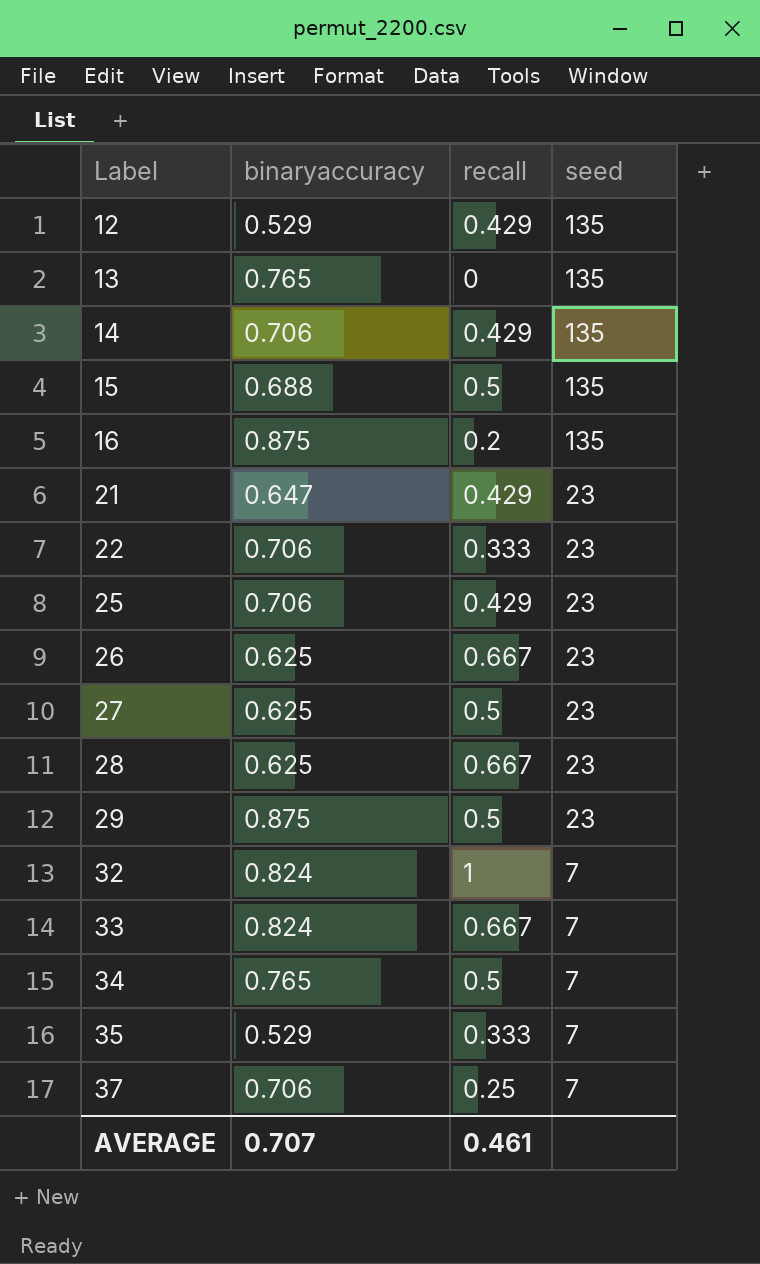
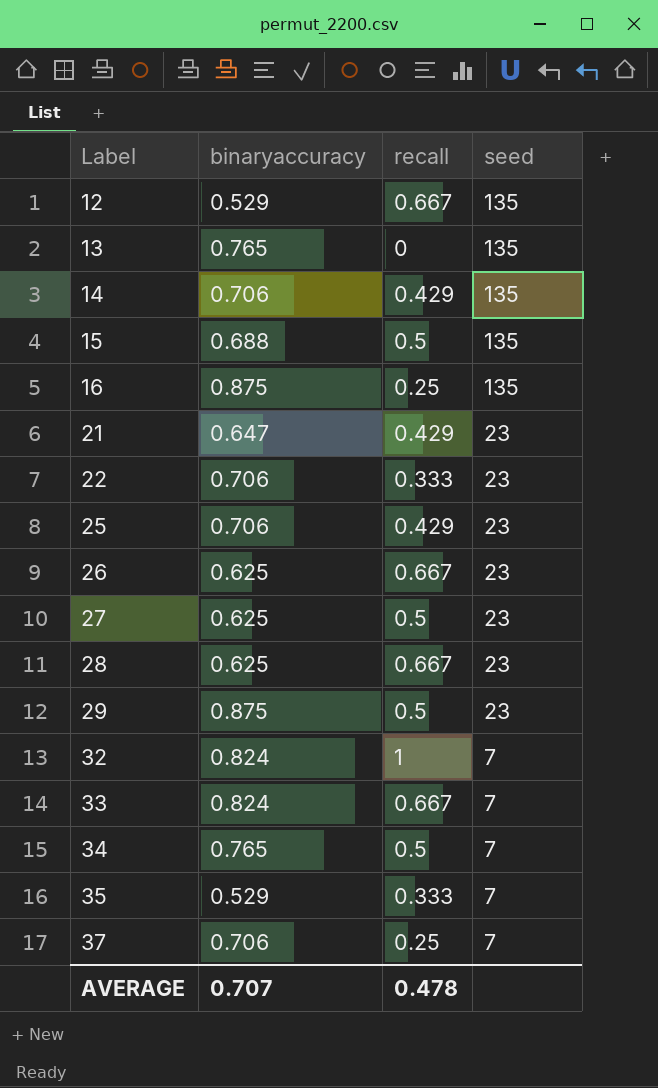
12 | recall: 0.429 -> 0.667
16 | recall: 0.2 -> 0.25
AVERAGE | recall: 0.461 -> 0.478

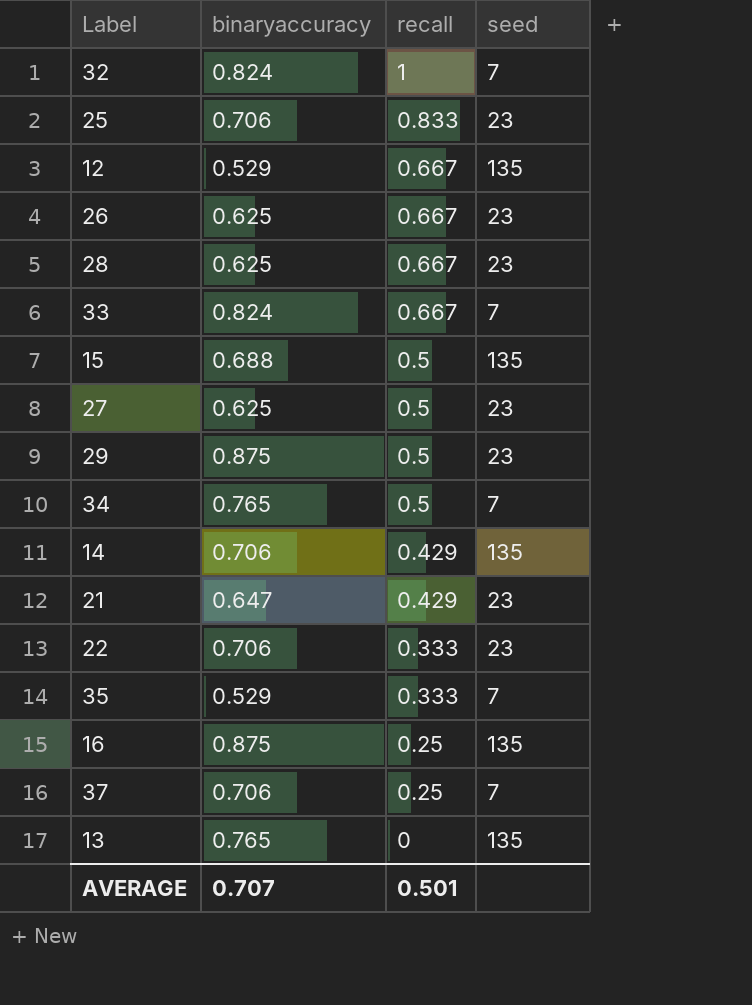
row order: Label ascending -> recall descending
25 | recall: 0.429 -> 0.833
AVERAGE | recall: 0.478 -> 0.501

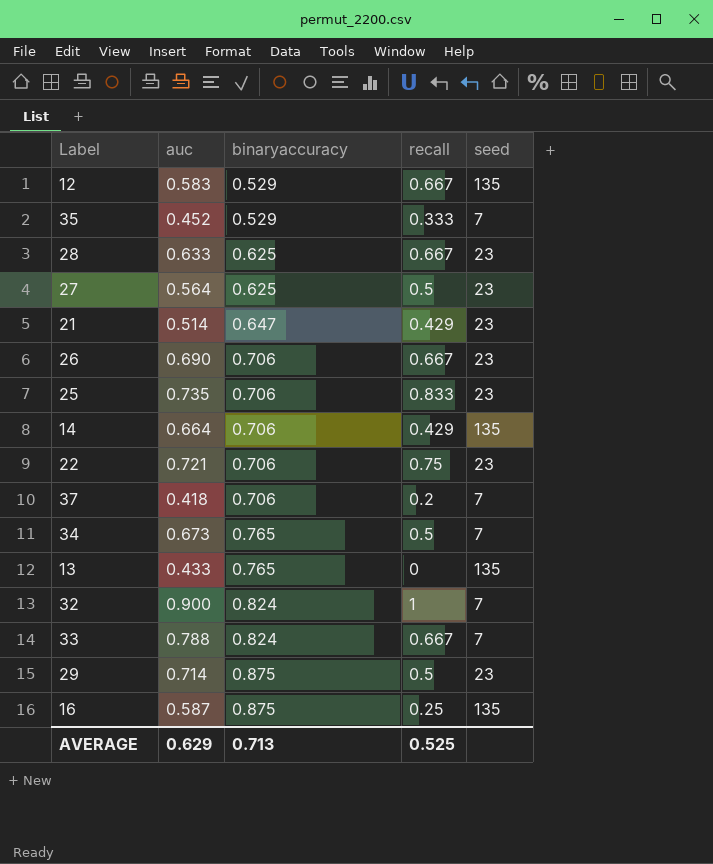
row order: recall descending -> binaryaccuracy ascending
column auc | position: none -> 2
row 15: 0.688 | 0.5 | 135 -> none
26 | binaryaccuracy: 0.625 -> 0.706
22 | recall: 0.333 -> 0.75
37 | recall: 0.25 -> 0.2
AVERAGE | binaryaccuracy: 0.707 -> 0.713
AVERAGE | recall: 0.501 -> 0.525

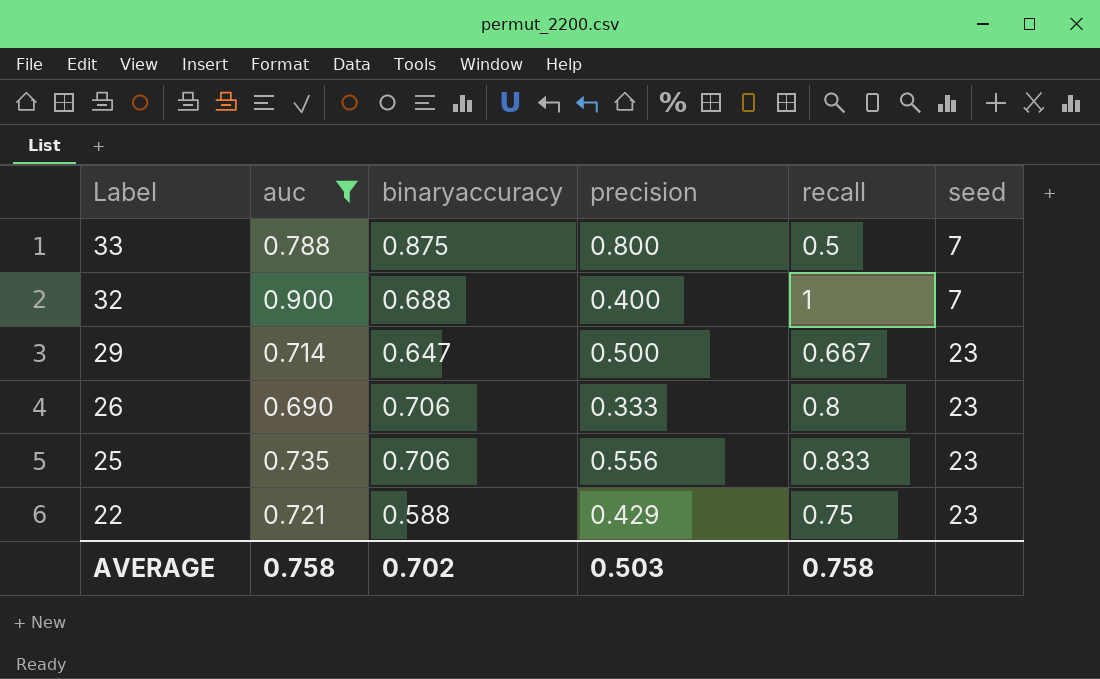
filter: none -> auc >= 0.690
row order: binaryaccuracy ascending -> Label descending
column precision | position: none -> 4
33 | binaryaccuracy: 0.824 -> 0.875
33 | recall: 0.667 -> 0.5
32 | binaryaccuracy: 0.824 -> 0.688
29 | binaryaccuracy: 0.875 -> 0.647
29 | recall: 0.5 -> 0.667
26 | recall: 0.667 -> 0.8
22 | binaryaccuracy: 0.706 -> 0.588
AVERAGE | auc: 0.629 -> 0.758
AVERAGE | binaryaccuracy: 0.713 -> 0.702
AVERAGE | recall: 0.525 -> 0.758

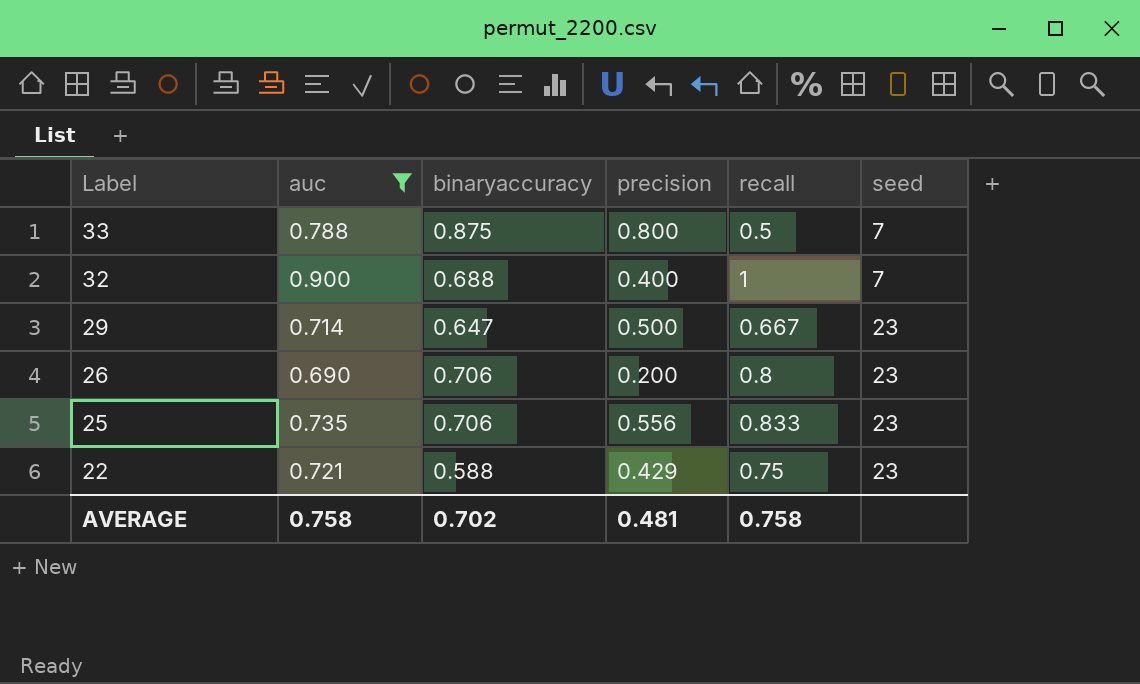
26 | precision: 0.333 -> 0.200
AVERAGE | precision: 0.503 -> 0.481

